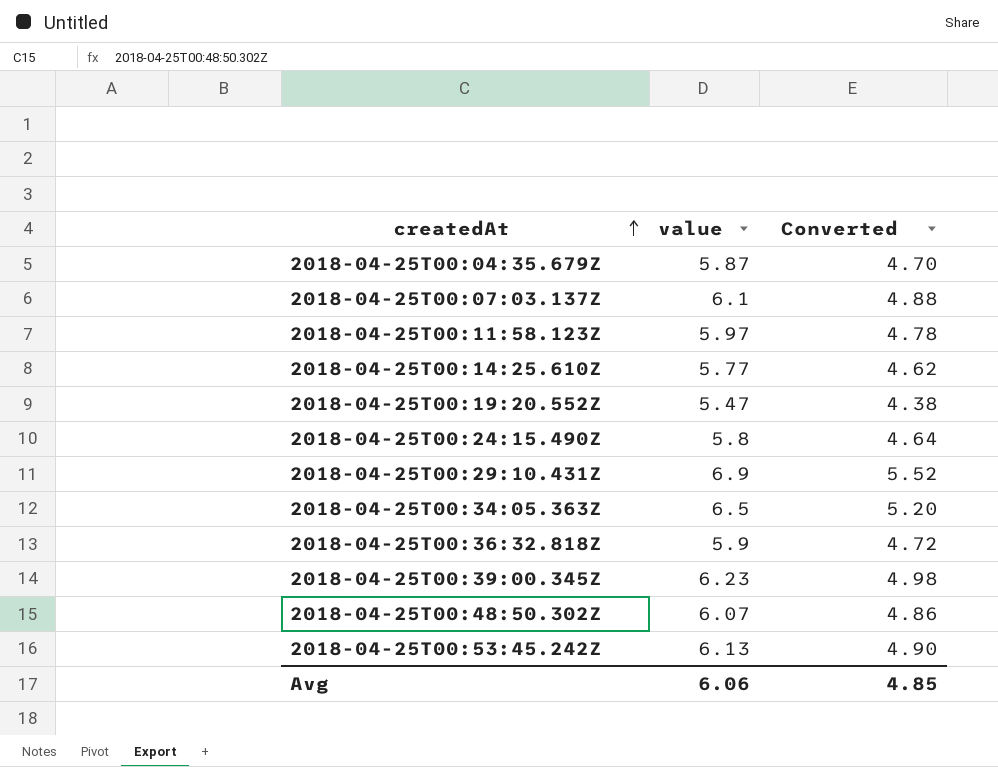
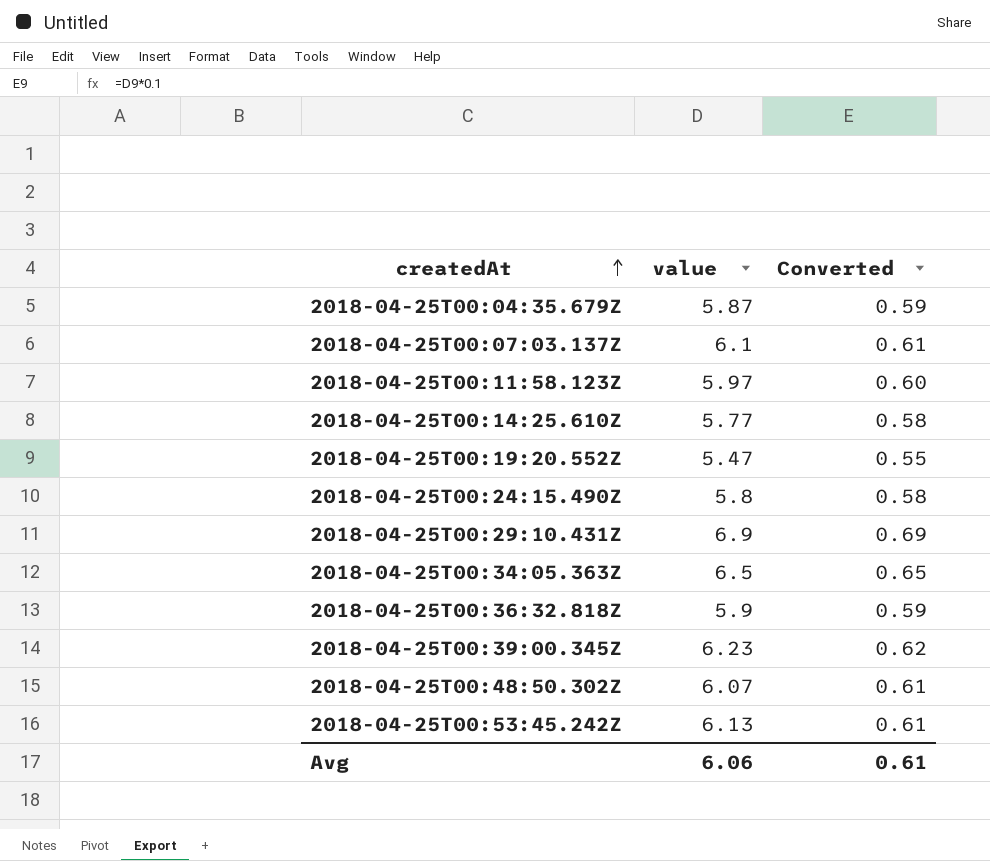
column Converted | formula: [value] * 0.8 -> [value] * 0.1
Avg | Converted: 4.85 -> 0.61

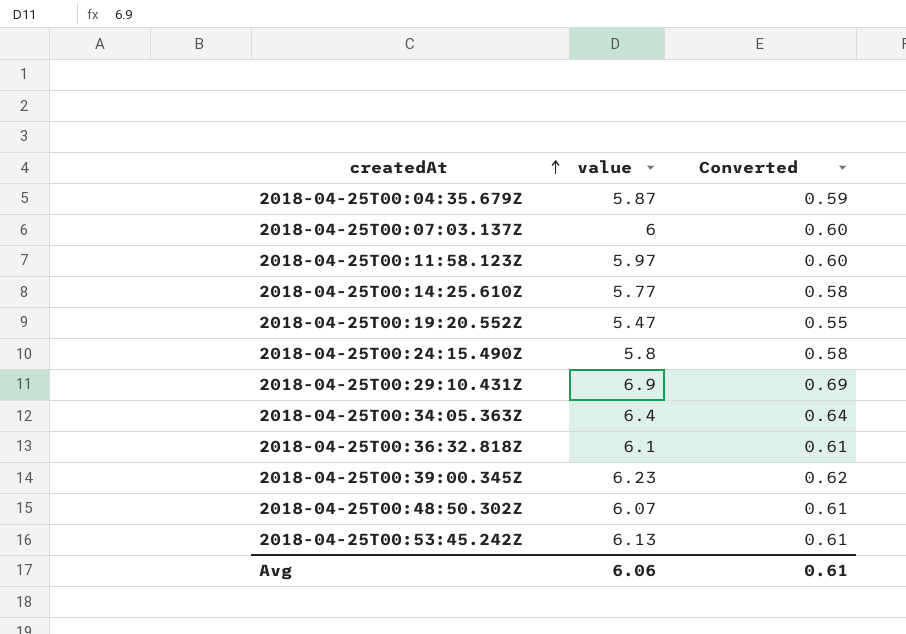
2018-04-25T00:07:03.137Z | value: 6.1 -> 6
2018-04-25T00:07:03.137Z | Converted: 0.61 -> 0.60
2018-04-25T00:34:05.363Z | value: 6.5 -> 6.4
2018-04-25T00:34:05.363Z | Converted: 0.65 -> 0.64
2018-04-25T00:36:32.818Z | value: 5.9 -> 6.1
2018-04-25T00:36:32.818Z | Converted: 0.59 -> 0.61

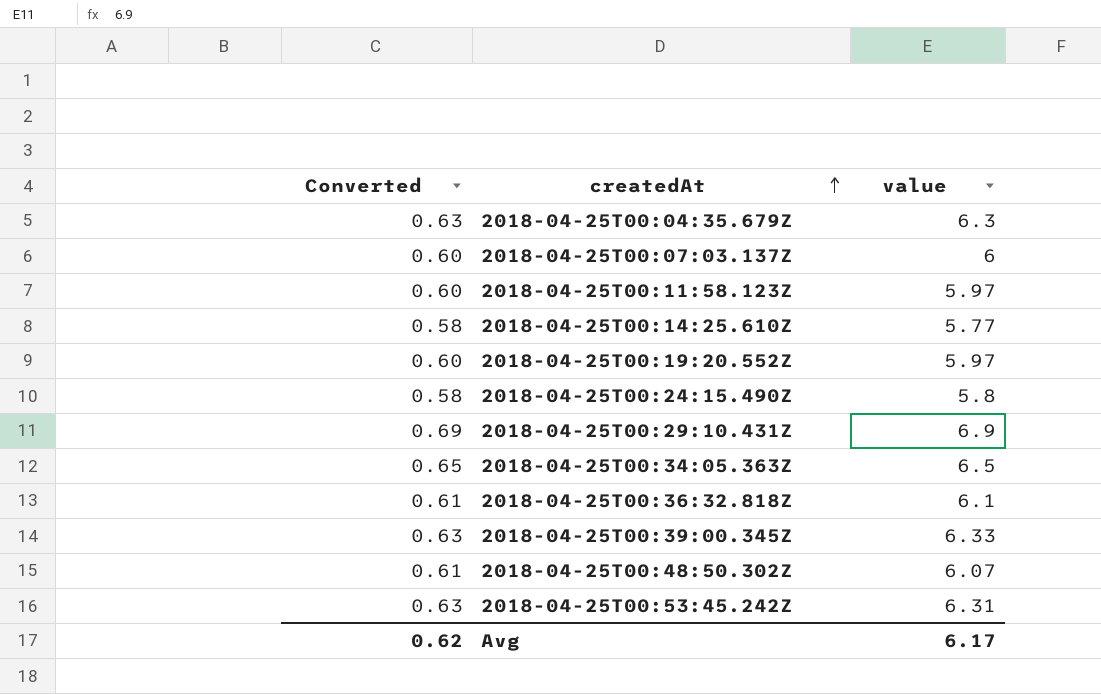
column Converted | position: 3 -> 1
2018-04-25T00:04:35.679Z | Converted: 0.59 -> 0.63
2018-04-25T00:04:35.679Z | value: 5.87 -> 6.3
2018-04-25T00:19:20.552Z | Converted: 0.55 -> 0.60
2018-04-25T00:19:20.552Z | value: 5.47 -> 5.97
2018-04-25T00:34:05.363Z | Converted: 0.64 -> 0.65
2018-04-25T00:34:05.363Z | value: 6.4 -> 6.5
2018-04-25T00:39:00.345Z | Converted: 0.62 -> 0.63
2018-04-25T00:39:00.345Z | value: 6.23 -> 6.33
2018-04-25T00:53:45.242Z | Converted: 0.61 -> 0.63
2018-04-25T00:53:45.242Z | value: 6.13 -> 6.31
Avg | Converted: 0.61 -> 0.62
Avg | value: 6.06 -> 6.17

